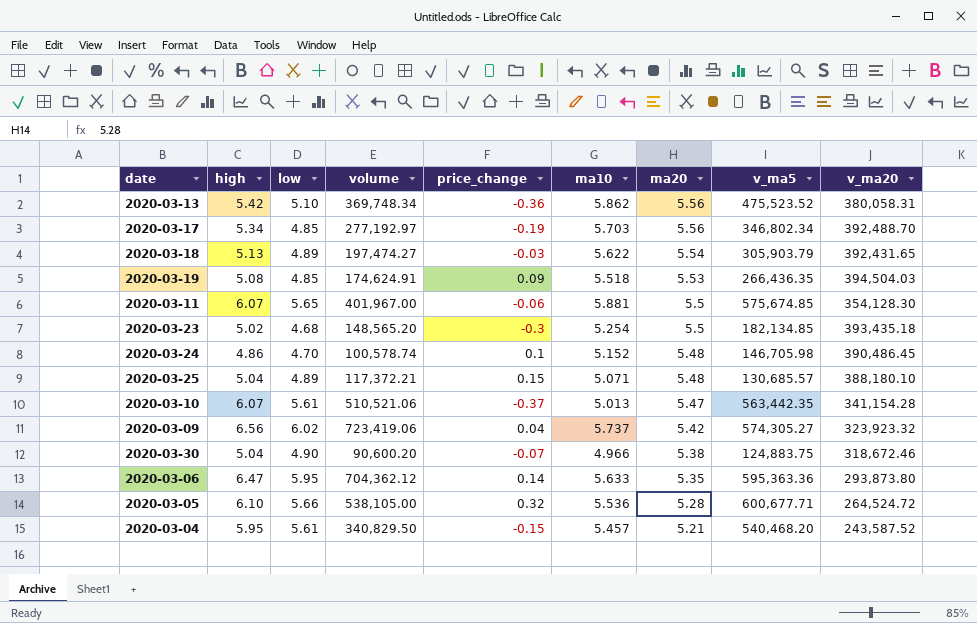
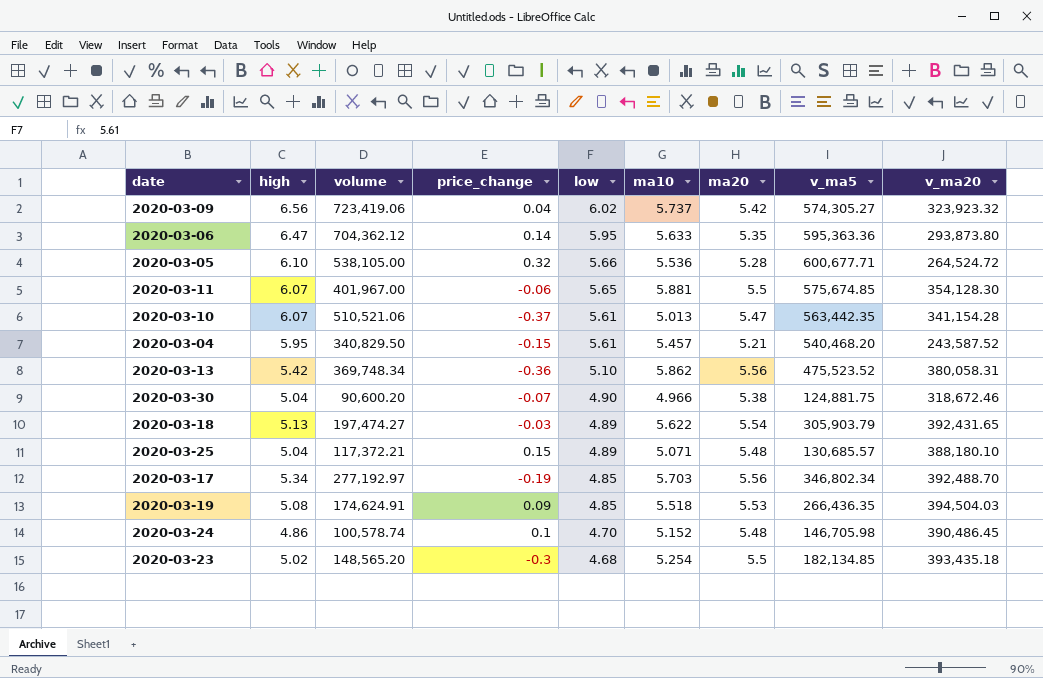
row order: ma20 descending -> low descending
column low | position: 3 -> 5
2020-03-30 | v_ma5: 124,883.75 -> 124,881.75

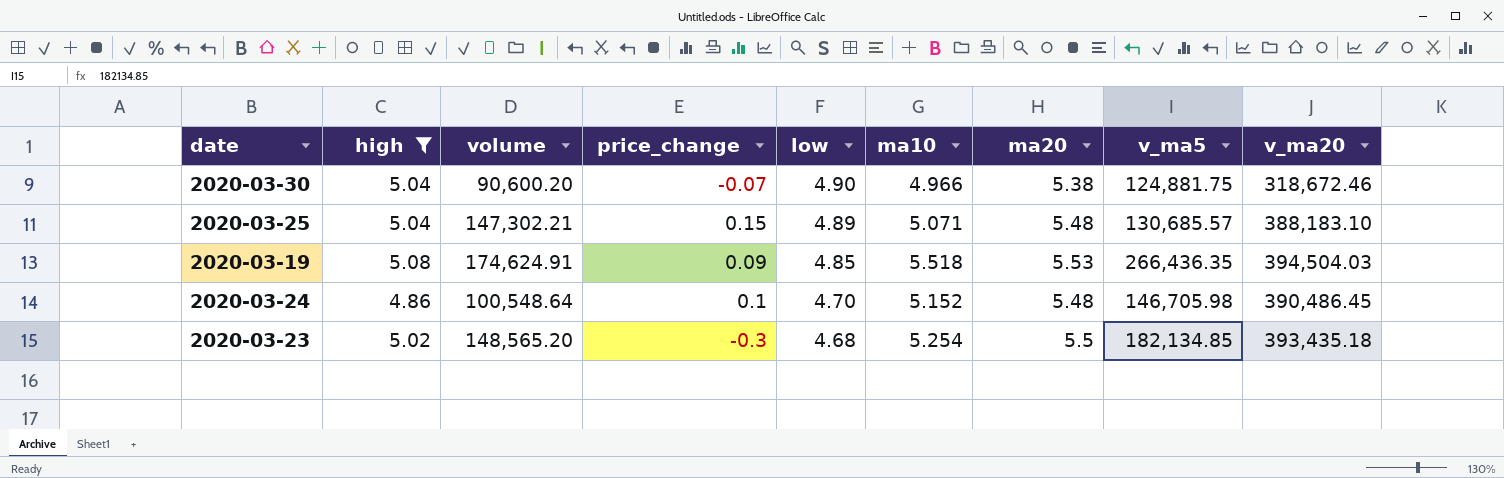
filter: none -> high <= 5.08
2020-03-25 | volume: 117,372.21 -> 147,302.21
2020-03-25 | v_ma20: 388,180.10 -> 388,183.10
2020-03-24 | volume: 100,578.74 -> 100,548.64

